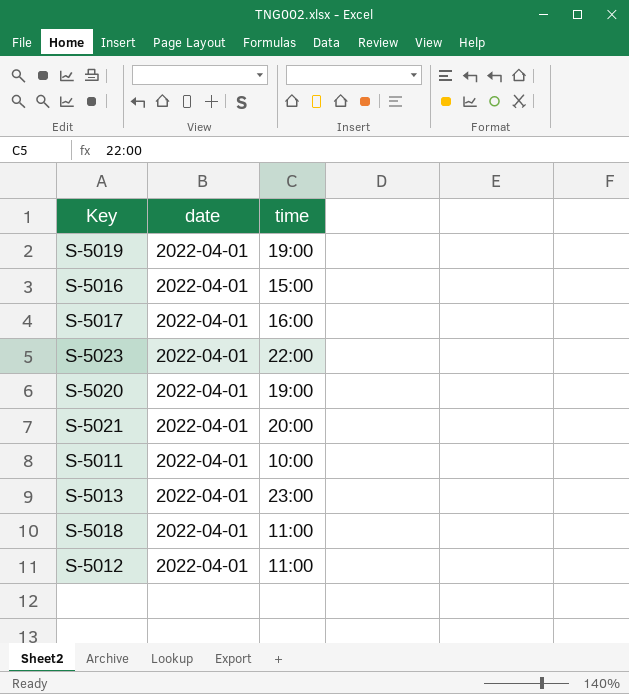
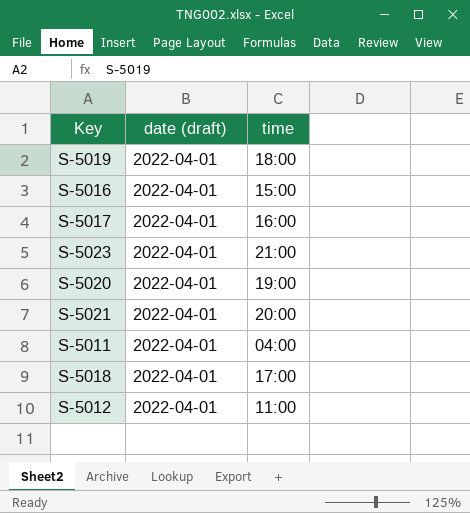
column name: date -> date (draft)
row S-5013: 2022-04-01 | 23:00 -> none
S-5019 | time: 19:00 -> 18:00
S-5023 | time: 22:00 -> 21:00
S-5011 | time: 10:00 -> 04:00
S-5018 | time: 11:00 -> 17:00

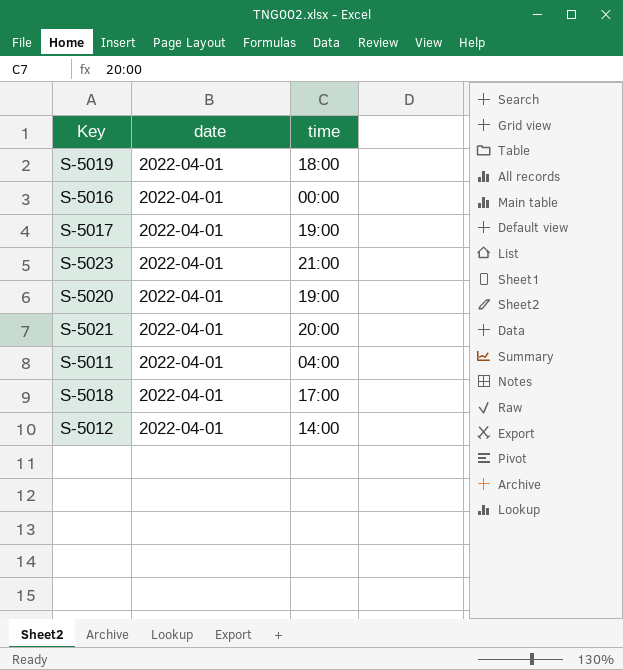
column name: date (draft) -> date
S-5016 | time: 15:00 -> 00:00
S-5017 | time: 16:00 -> 19:00
S-5012 | time: 11:00 -> 14:00

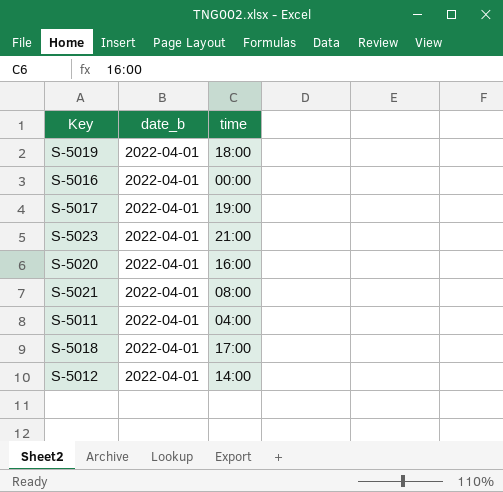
column name: date -> date_b
S-5020 | time: 19:00 -> 16:00
S-5021 | time: 20:00 -> 08:00

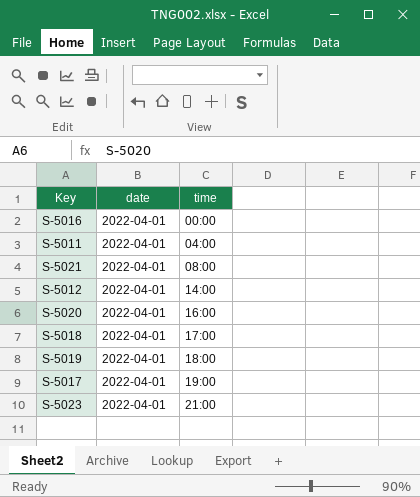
row order: none -> time ascending
column name: date_b -> date

